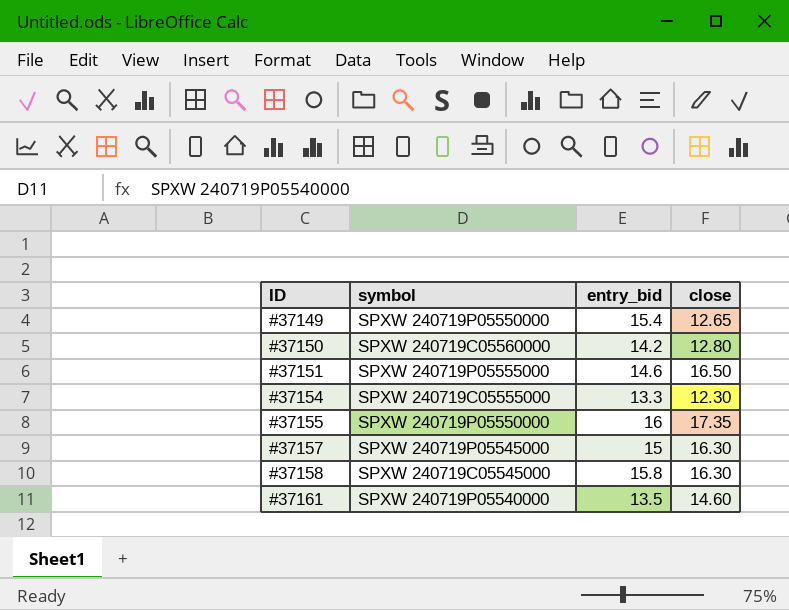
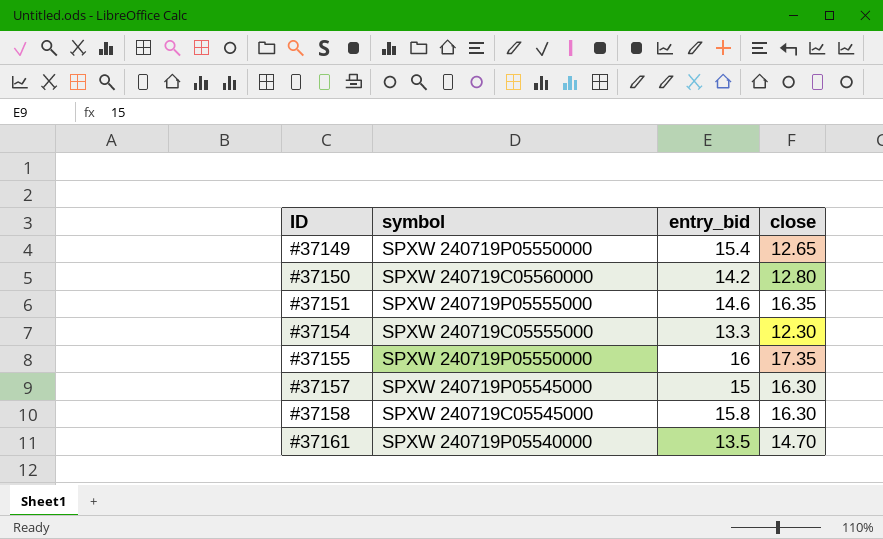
#37151 | close: 16.50 -> 16.35
#37161 | close: 14.60 -> 14.70

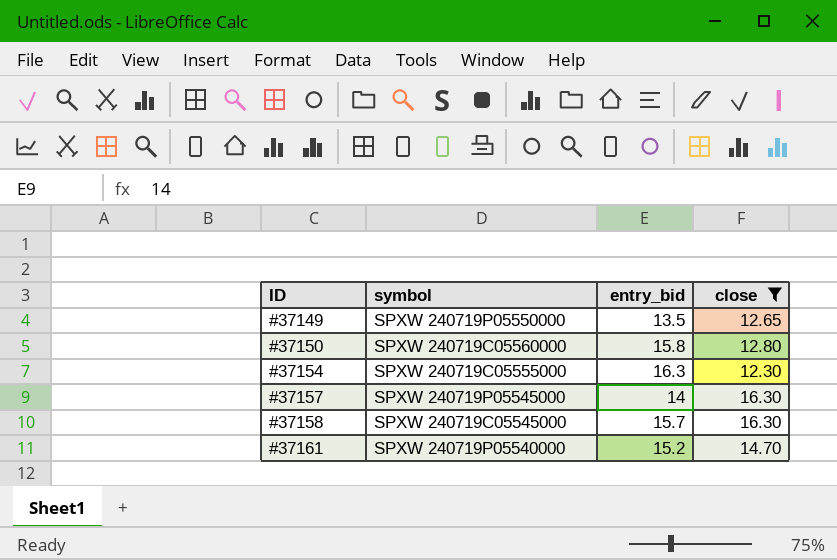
filter: none -> close <= 16.30
#37149 | entry_bid: 15.4 -> 13.5
#37150 | entry_bid: 14.2 -> 15.8
#37154 | entry_bid: 13.3 -> 16.3
#37157 | entry_bid: 15 -> 14
#37158 | entry_bid: 15.8 -> 15.7
#37161 | entry_bid: 13.5 -> 15.2

